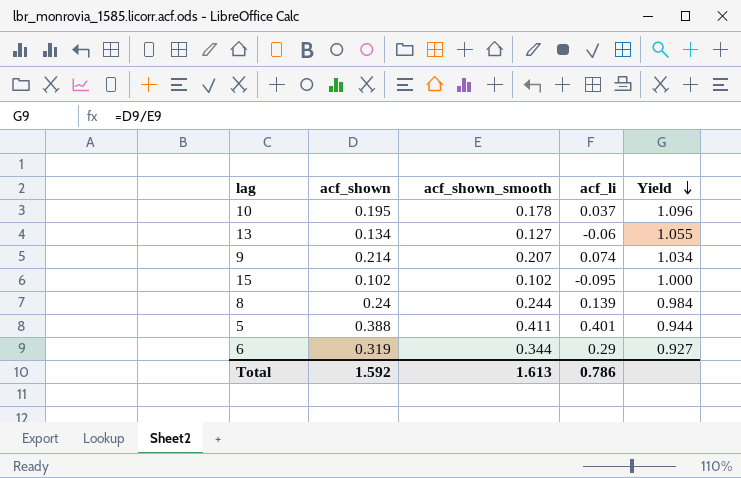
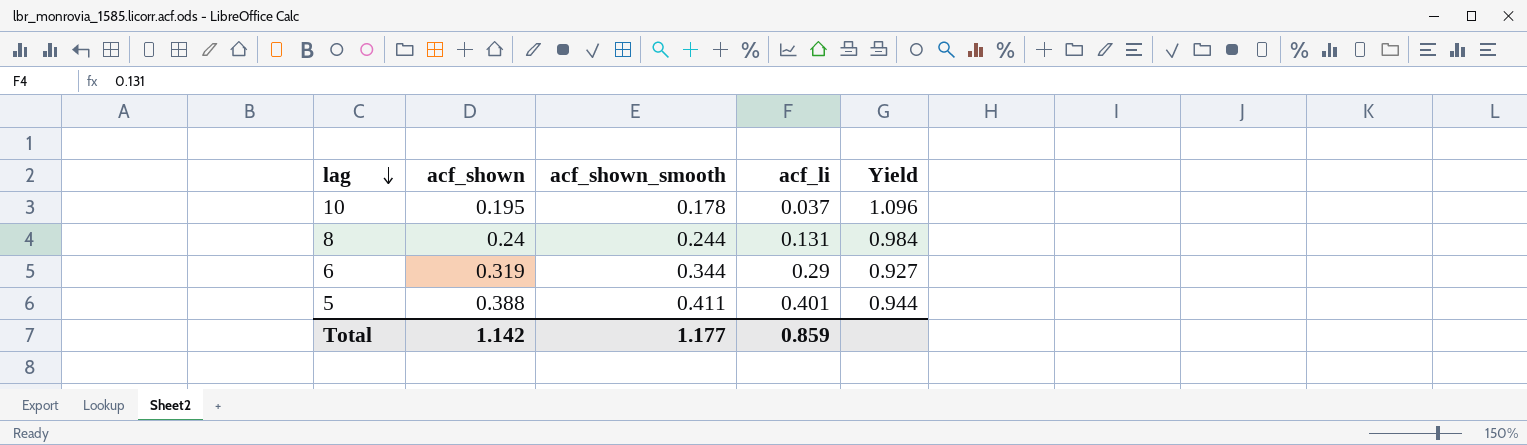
row order: Yield descending -> lag descending
row 13: 0.134 | 0.127 | -0.06 | 1.055 -> none
row 9: 0.214 | 0.207 | 0.074 | 1.034 -> none
row 15: 0.102 | 0.102 | -0.095 | 1.000 -> none
8 | acf_li: 0.139 -> 0.131
Total | acf_shown: 1.592 -> 1.142
Total | acf_shown_smooth: 1.613 -> 1.177
Total | acf_li: 0.786 -> 0.859

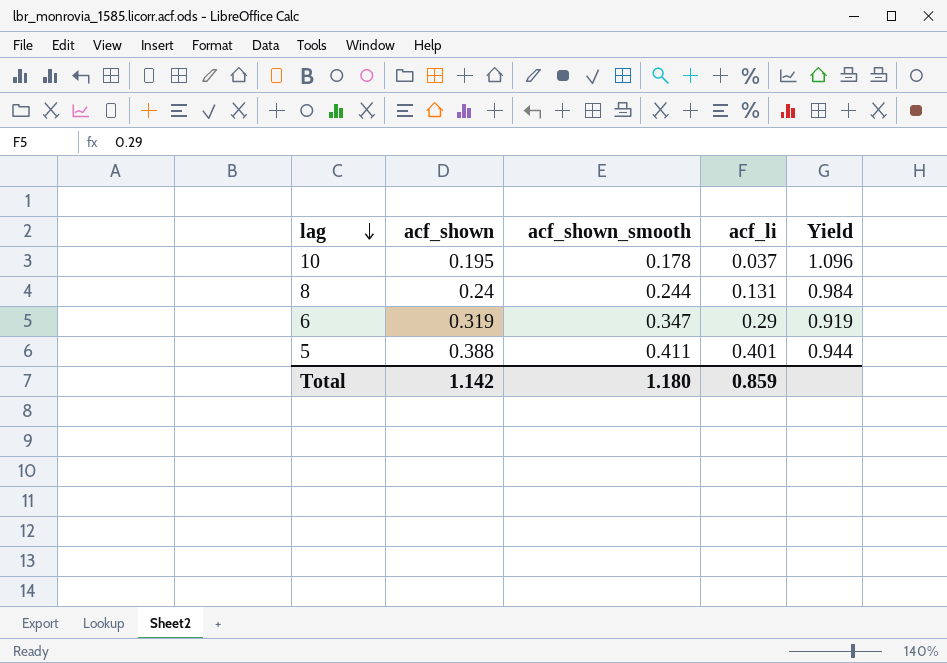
6 | acf_shown_smooth: 0.344 -> 0.347
6 | Yield: 0.927 -> 0.919
Total | acf_shown_smooth: 1.177 -> 1.180

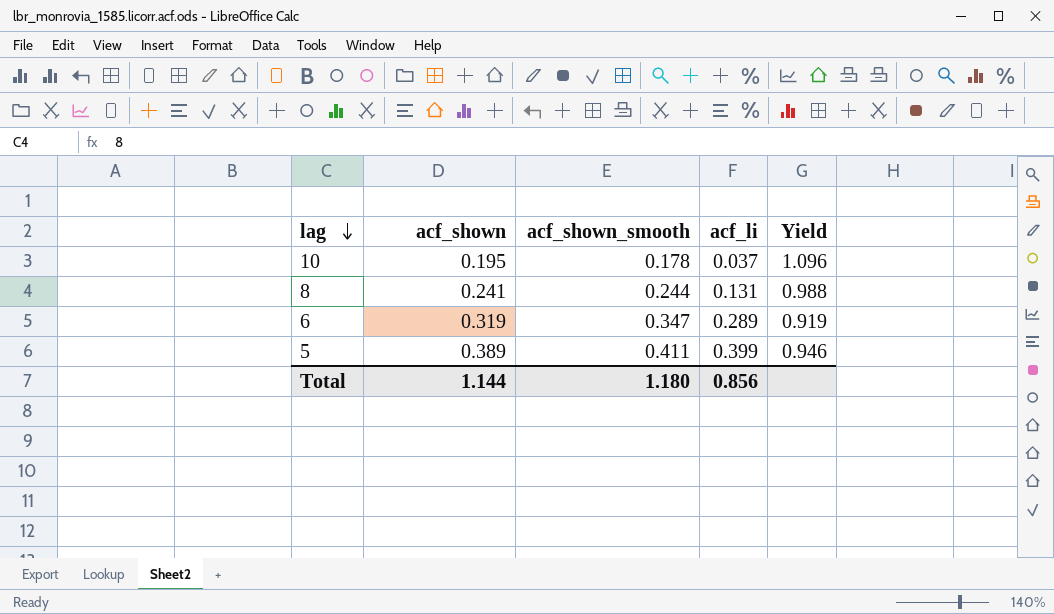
8 | acf_shown: 0.24 -> 0.241
8 | Yield: 0.984 -> 0.988
6 | acf_li: 0.29 -> 0.289
5 | acf_shown: 0.388 -> 0.389
5 | acf_li: 0.401 -> 0.399
5 | Yield: 0.944 -> 0.946
Total | acf_shown: 1.142 -> 1.144
Total | acf_li: 0.859 -> 0.856

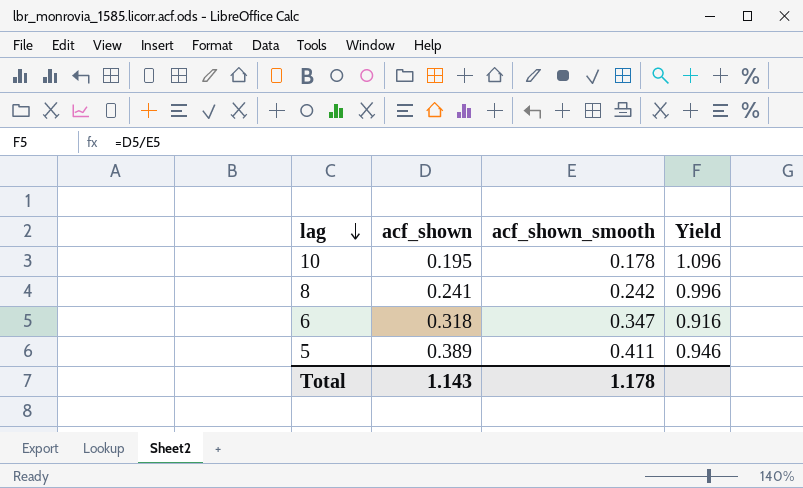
column acf_li | position: 4 -> none
8 | acf_shown_smooth: 0.244 -> 0.242
8 | Yield: 0.988 -> 0.996
6 | acf_shown: 0.319 -> 0.318
6 | Yield: 0.919 -> 0.916
Total | acf_shown: 1.144 -> 1.143
Total | acf_shown_smooth: 1.180 -> 1.178

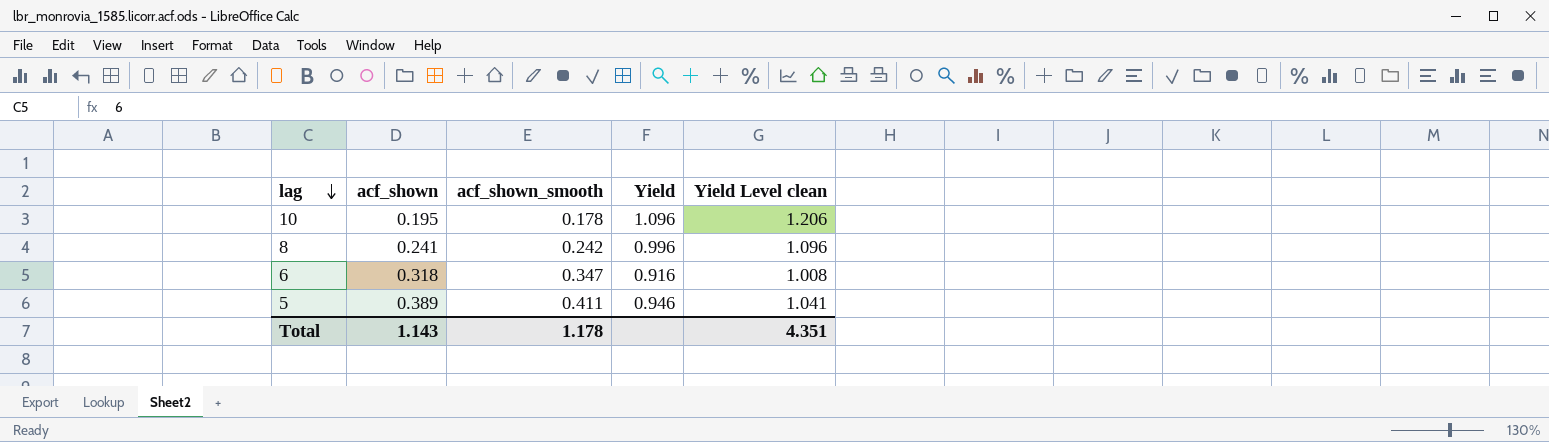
column Yield Level clean | formula: none -> [Yield] * 1.1

